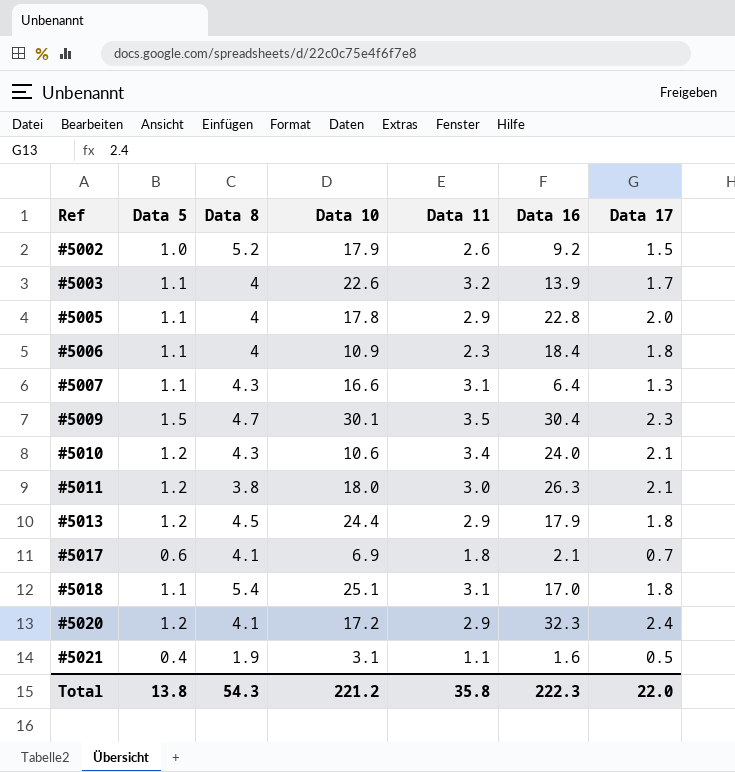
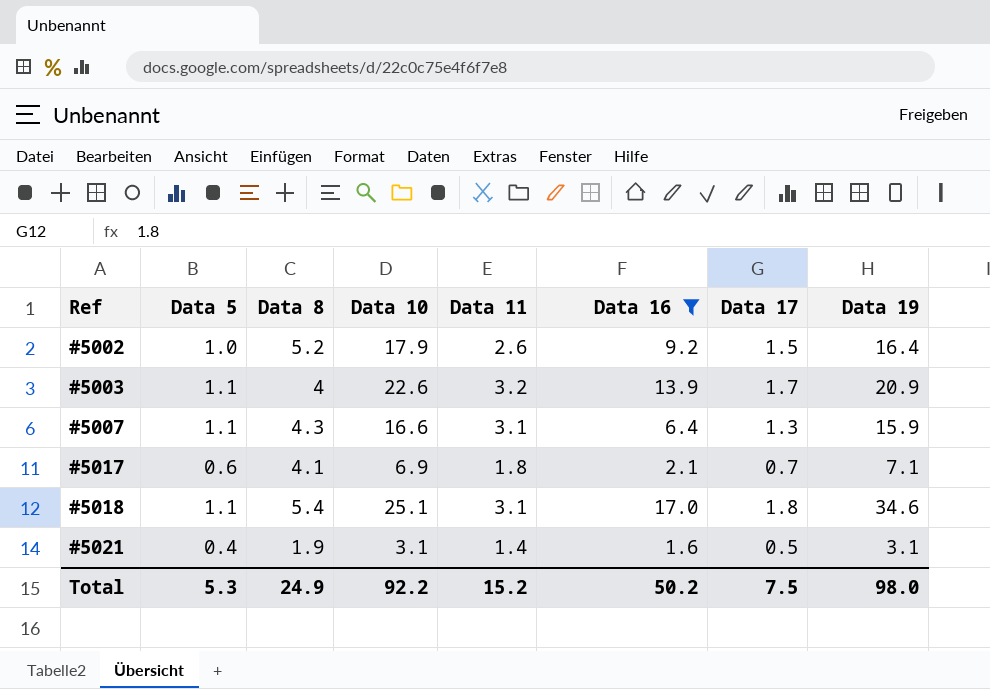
filter: none -> Data 16 <= 17.0
column Data 19 | position: none -> 8
#5021 | Data 11: 1.1 -> 1.4
Total | Data 5: 13.8 -> 5.3
Total | Data 8: 54.3 -> 24.9
Total | Data 10: 221.2 -> 92.2
Total | Data 11: 35.8 -> 15.2
Total | Data 16: 222.3 -> 50.2
Total | Data 17: 22.0 -> 7.5

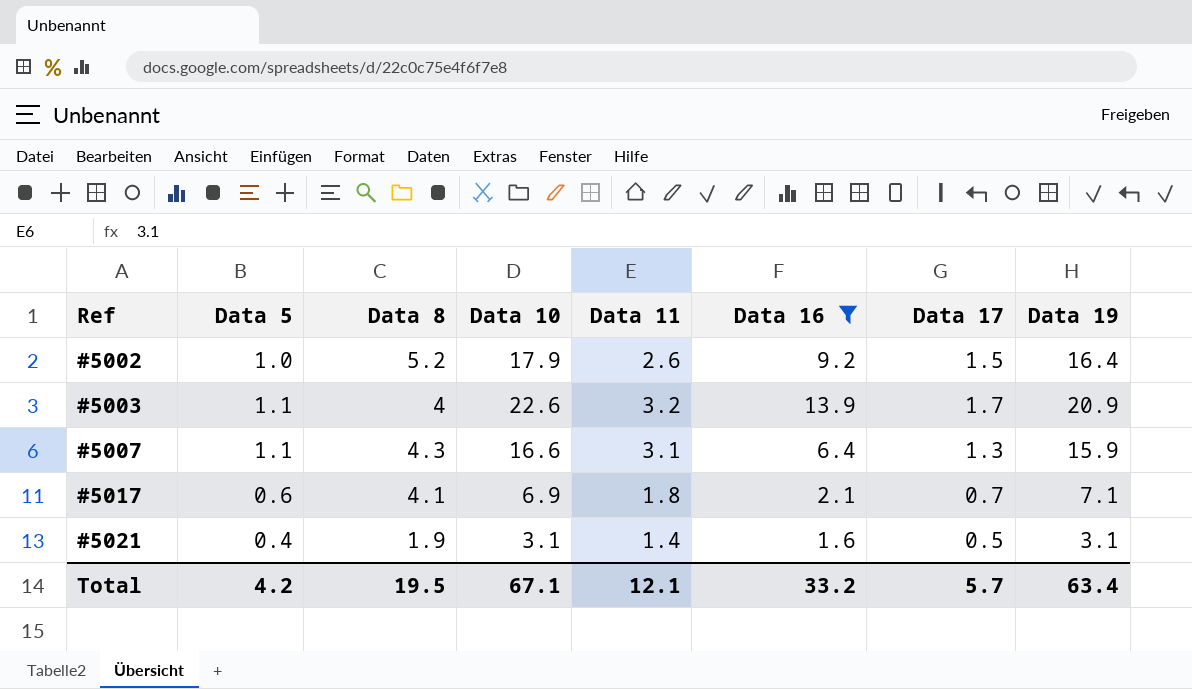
row #5018: 1.1 | 5.4 | 25.1 | 3.1 | 17.0 | 1.8 | 34.6 -> none
Total | Data 5: 5.3 -> 4.2
Total | Data 8: 24.9 -> 19.5
Total | Data 10: 92.2 -> 67.1
Total | Data 11: 15.2 -> 12.1
Total | Data 16: 50.2 -> 33.2
Total | Data 17: 7.5 -> 5.7
Total | Data 19: 98.0 -> 63.4

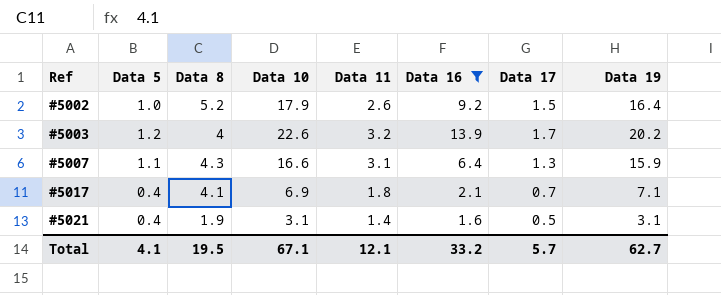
#5003 | Data 5: 1.1 -> 1.2
#5003 | Data 19: 20.9 -> 20.2
#5017 | Data 5: 0.6 -> 0.4
Total | Data 5: 4.2 -> 4.1
Total | Data 19: 63.4 -> 62.7

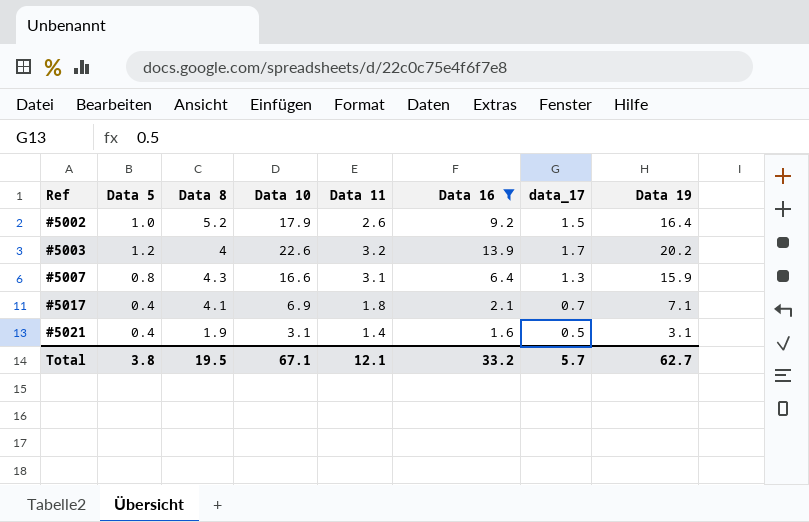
column name: Data 17 -> data_17
#5007 | Data 5: 1.1 -> 0.8
Total | Data 5: 4.1 -> 3.8

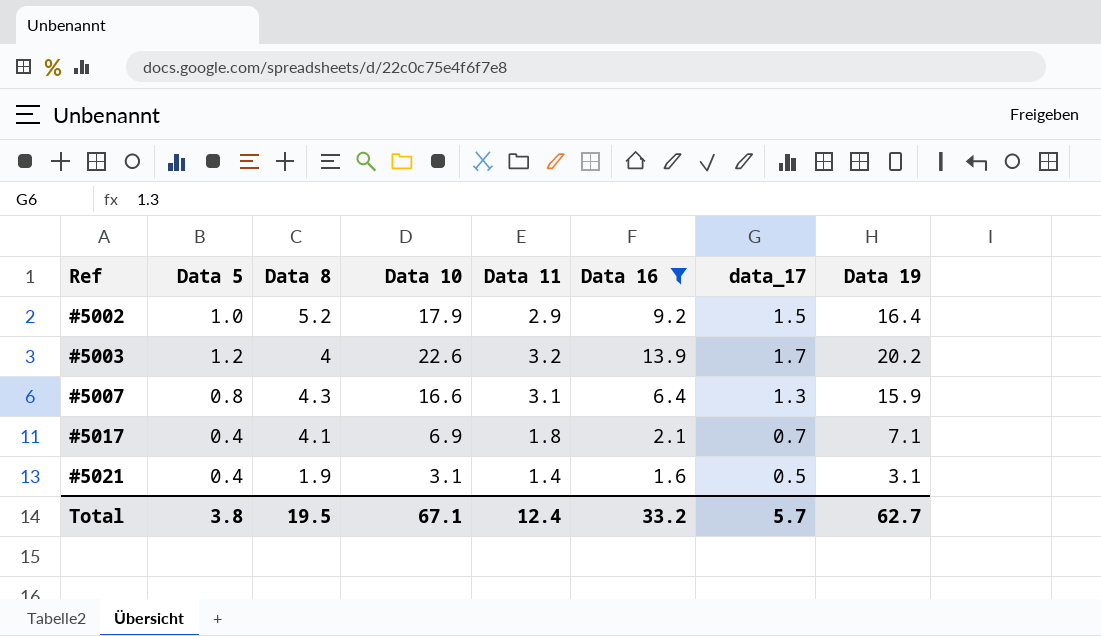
#5002 | Data 11: 2.6 -> 2.9
Total | Data 11: 12.1 -> 12.4

